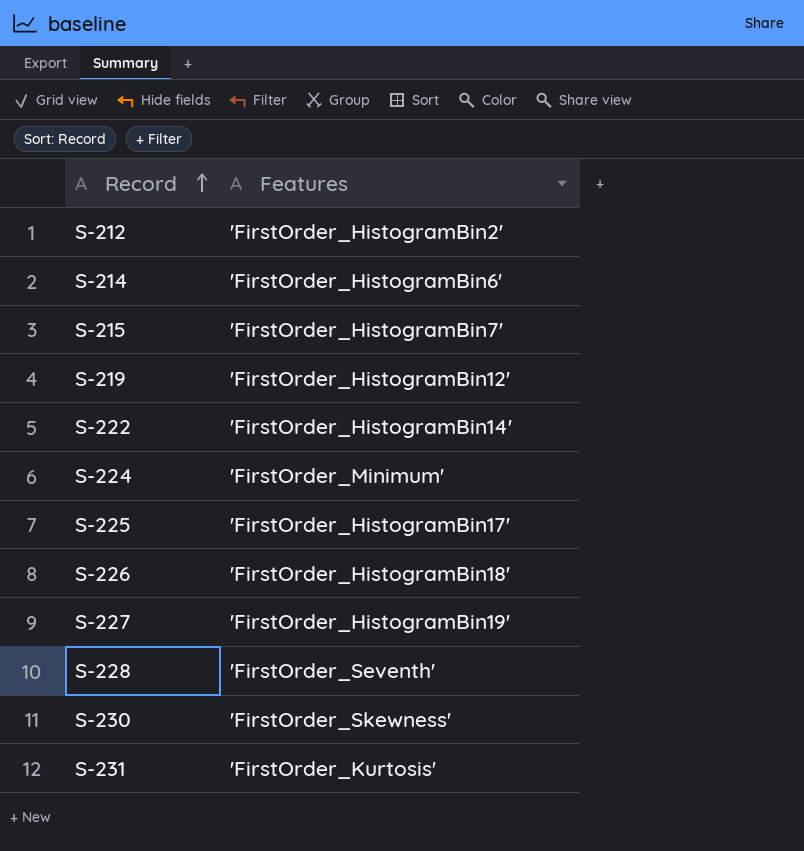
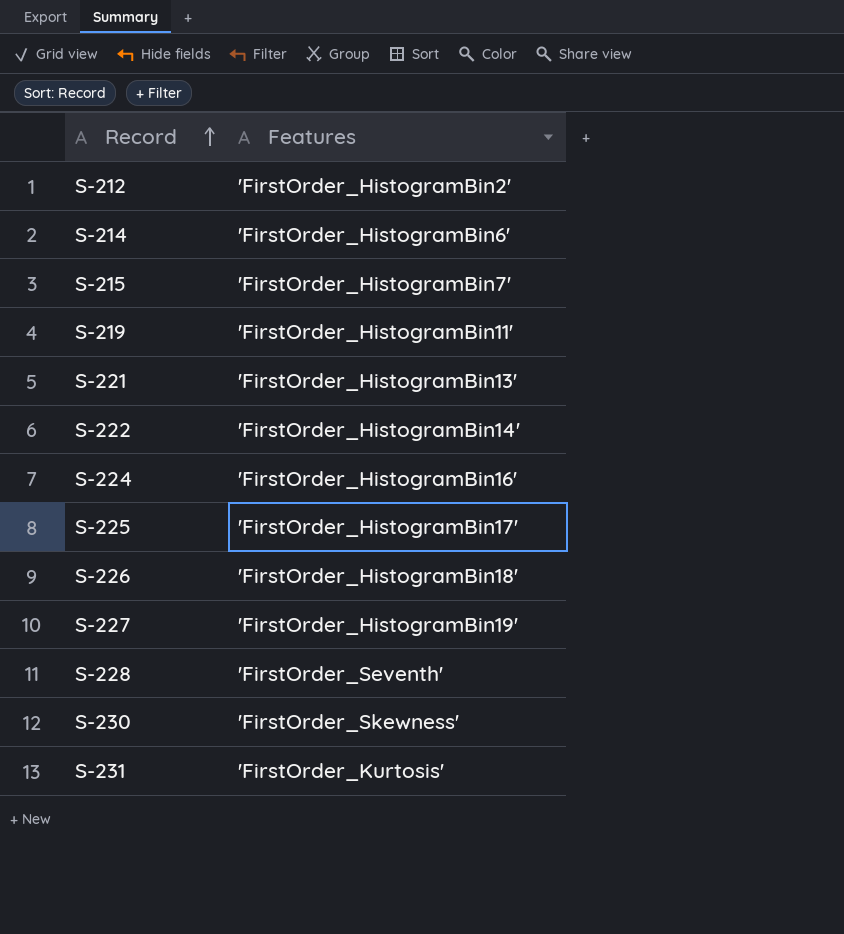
S-219 | Features: 'FirstOrder_HistogramBin12' -> 'FirstOrder_HistogramBin11'
row S-221: none -> 'FirstOrder_HistogramBin13'
S-224 | Features: 'FirstOrder_Minimum' -> 'FirstOrder_HistogramBin16'

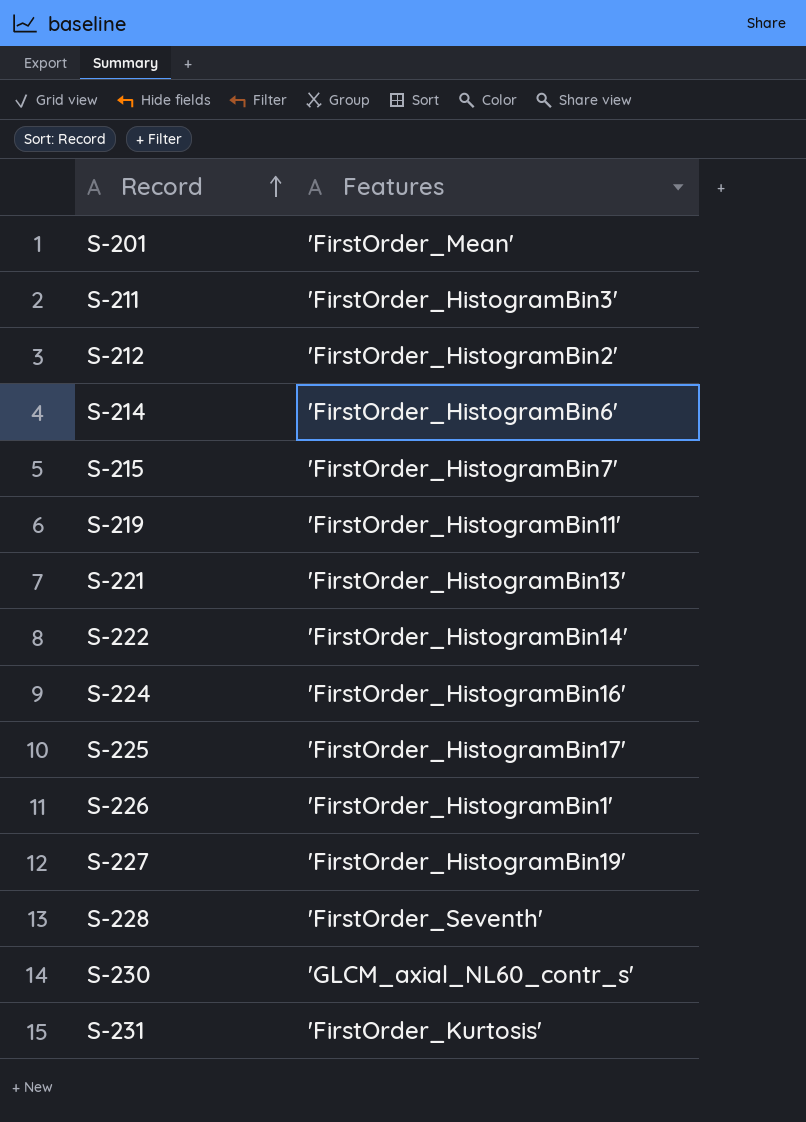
row S-201: none -> 'FirstOrder_Mean'
row S-211: none -> 'FirstOrder_HistogramBin3'
S-226 | Features: 'FirstOrder_HistogramBin18' -> 'FirstOrder_HistogramBin1'
S-230 | Features: 'FirstOrder_Skewness' -> 'GLCM_axial_NL60_contr_s'

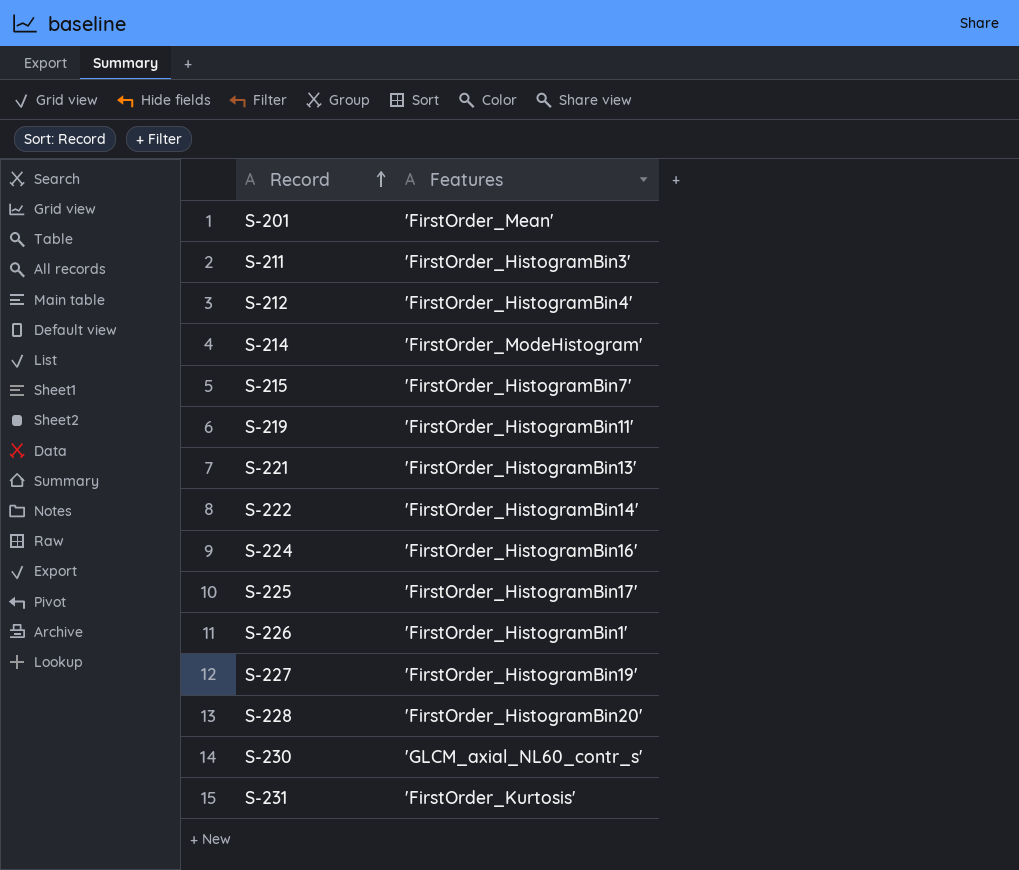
S-212 | Features: 'FirstOrder_HistogramBin2' -> 'FirstOrder_HistogramBin4'
S-214 | Features: 'FirstOrder_HistogramBin6' -> 'FirstOrder_ModeHistogram'
S-228 | Features: 'FirstOrder_Seventh' -> 'FirstOrder_HistogramBin20'

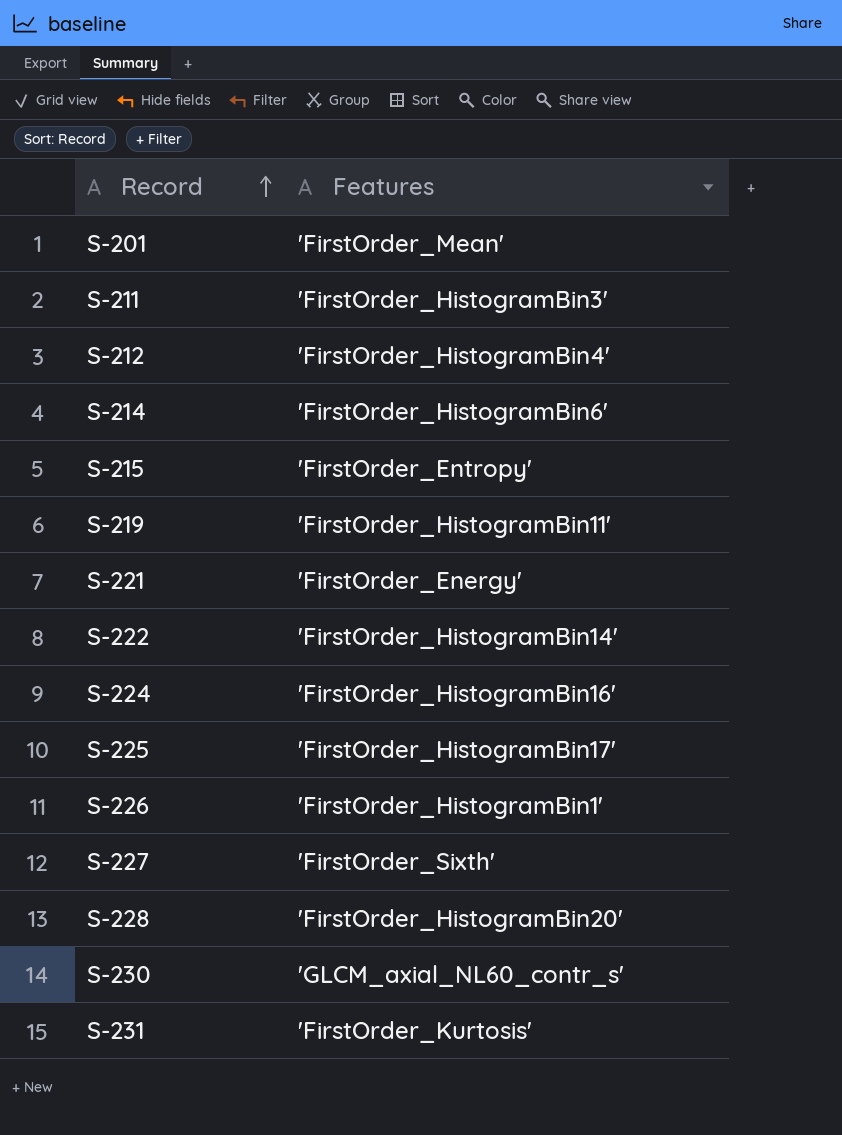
S-214 | Features: 'FirstOrder_ModeHistogram' -> 'FirstOrder_HistogramBin6'
S-215 | Features: 'FirstOrder_HistogramBin7' -> 'FirstOrder_Entropy'
S-221 | Features: 'FirstOrder_HistogramBin13' -> 'FirstOrder_Energy'
S-227 | Features: 'FirstOrder_HistogramBin19' -> 'FirstOrder_Sixth'

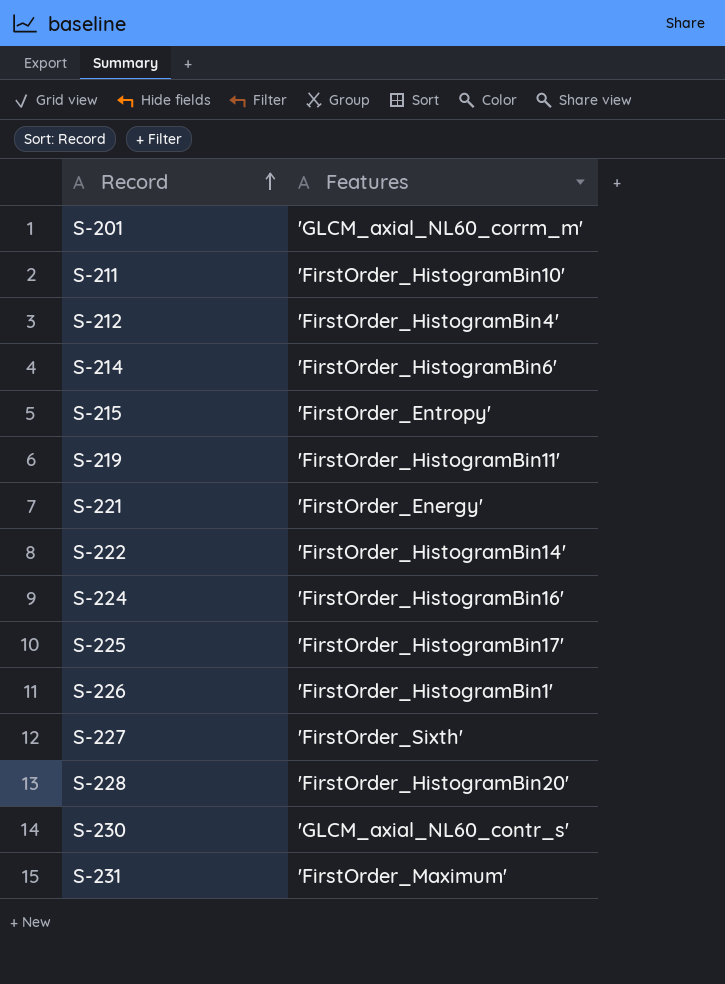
S-201 | Features: 'FirstOrder_Mean' -> 'GLCM_axial_NL60_corrm_m'
S-211 | Features: 'FirstOrder_HistogramBin3' -> 'FirstOrder_HistogramBin10'
S-231 | Features: 'FirstOrder_Kurtosis' -> 'FirstOrder_Maximum'

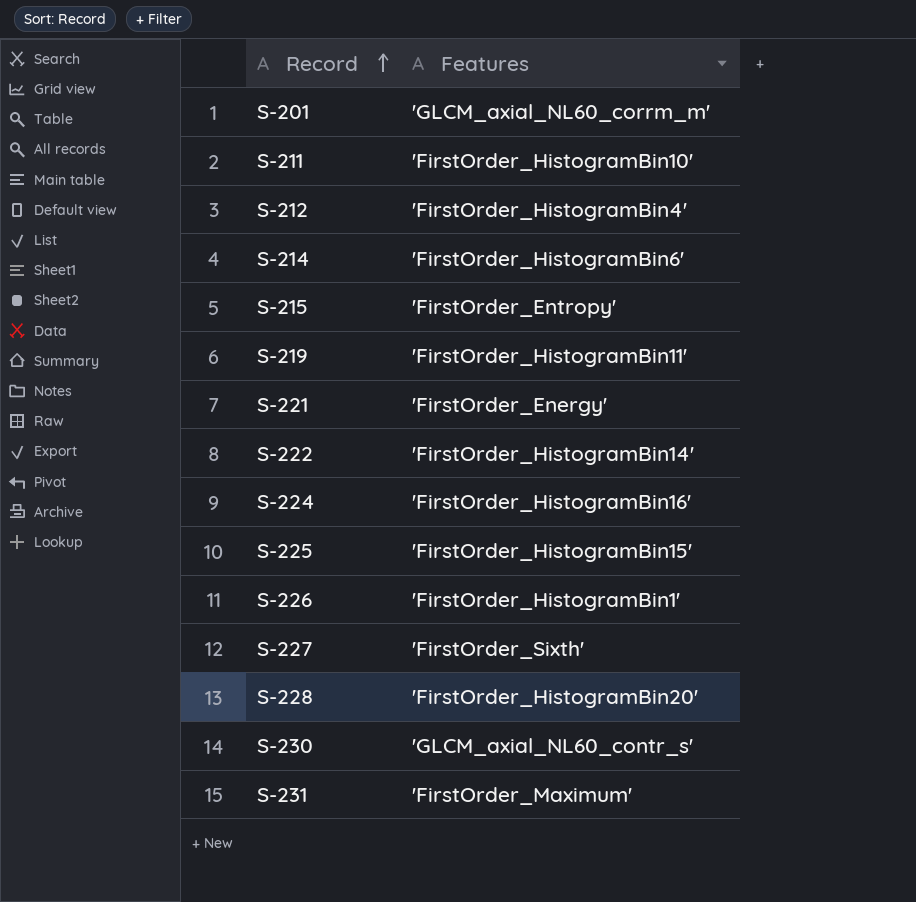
S-225 | Features: 'FirstOrder_HistogramBin17' -> 'FirstOrder_HistogramBin15'

